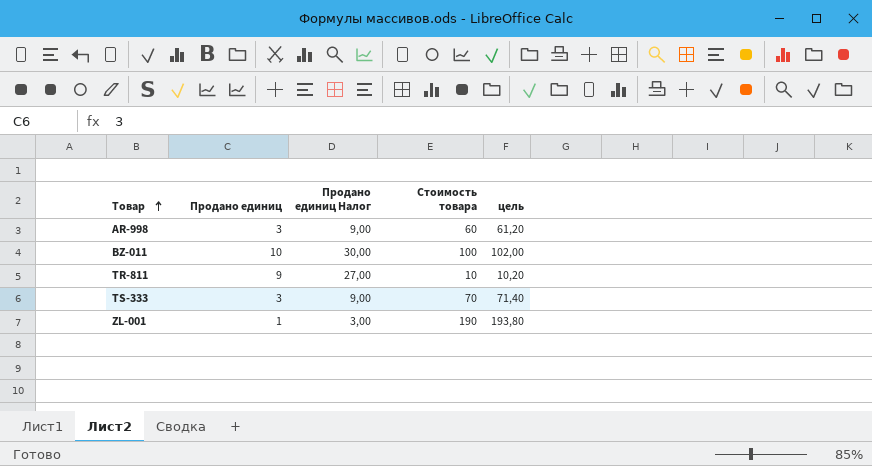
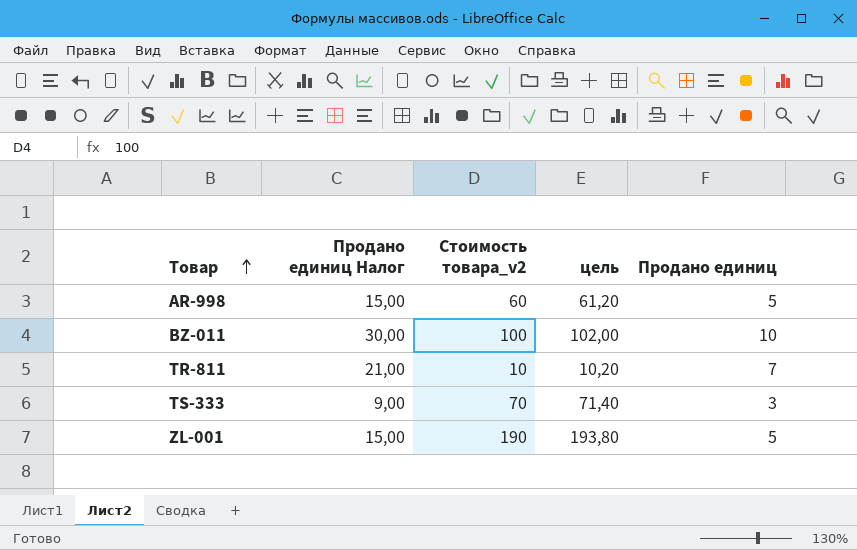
column name: Стоимость товара -> Стоимость товара_v2
column Продано единиц | position: 2 -> 5
AR-998 | Продано единиц Налог: 9,00 -> 15,00
AR-998 | Продано единиц: 3 -> 5
TR-811 | Продано единиц Налог: 27,00 -> 21,00
TR-811 | Продано единиц: 9 -> 7
ZL-001 | Продано единиц Налог: 3,00 -> 15,00
ZL-001 | Продано единиц: 1 -> 5

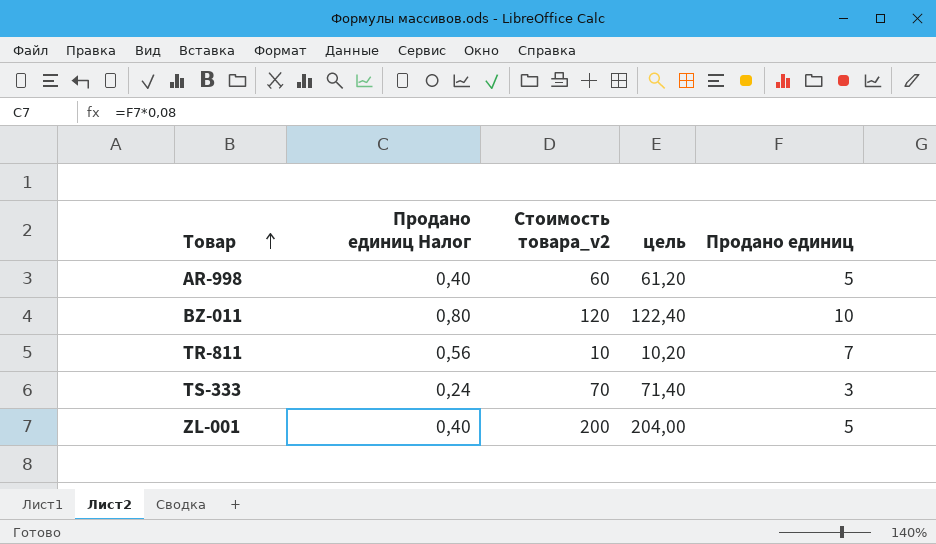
column Продано единиц Налог | formula: [Продано единиц] * 3 -> [Продано единиц] * 0,08
BZ-011 | Стоимость товара_v2: 100 -> 120
BZ-011 | цель: 102,00 -> 122,40
ZL-001 | Стоимость товара_v2: 190 -> 200
ZL-001 | цель: 193,80 -> 204,00

